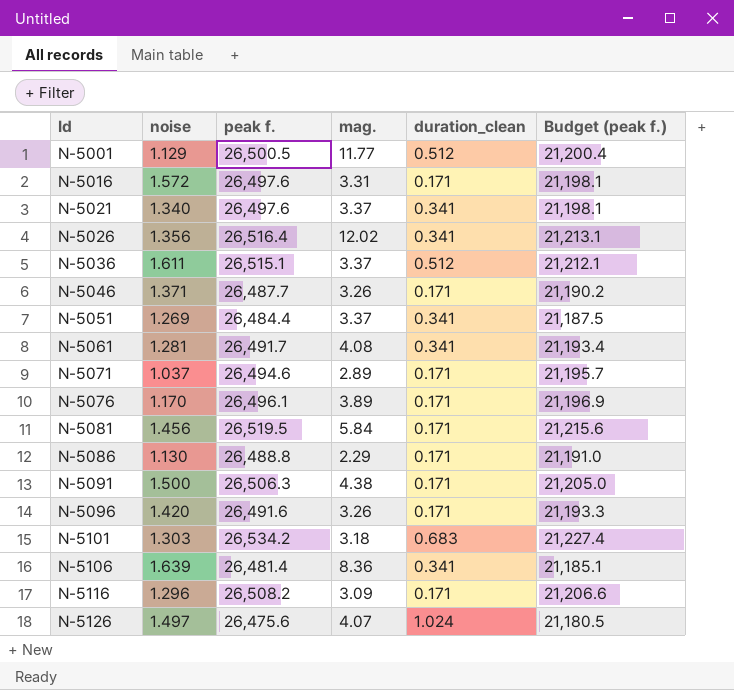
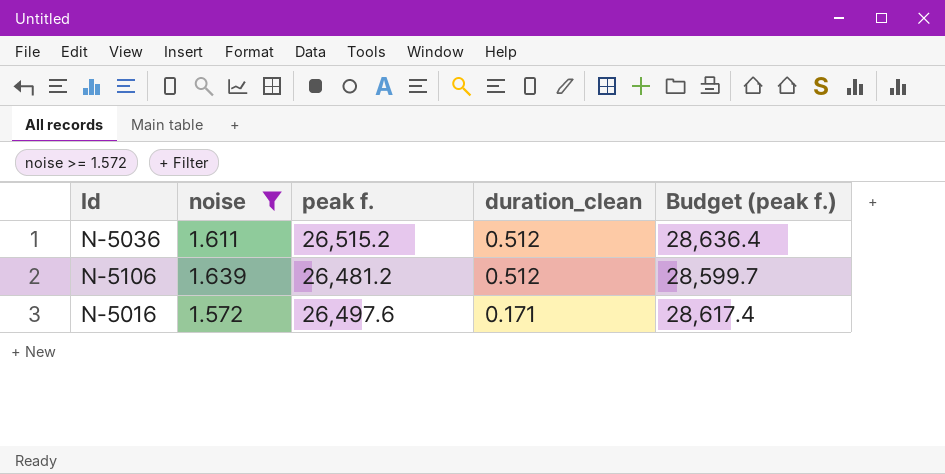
filter: none -> noise >= 1.572
row order: Id ascending -> duration_clean descending
column mag. | position: 4 -> none
column Budget (peak f.) | formula: [peak f.] * 0.8 -> [peak f.] * 1.08
N-5036 | peak f.: 26,515.1 -> 26,515.2
N-5106 | peak f.: 26,481.4 -> 26,481.2
N-5106 | duration_clean: 0.341 -> 0.512

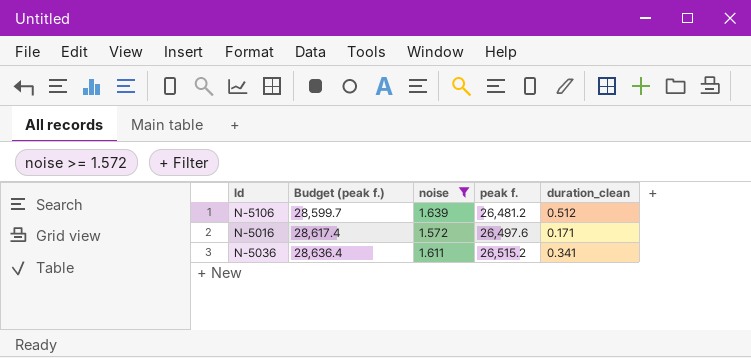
row order: duration_clean descending -> Budget (peak f.) ascending
column Budget (peak f.) | position: 5 -> 2
N-5036 | duration_clean: 0.512 -> 0.341

